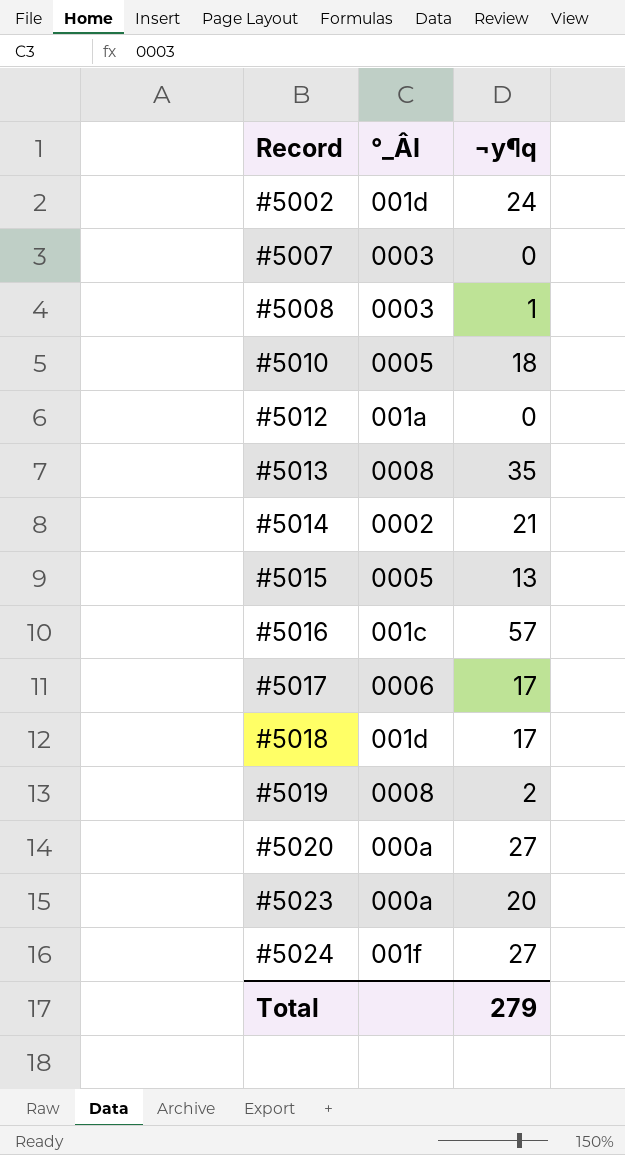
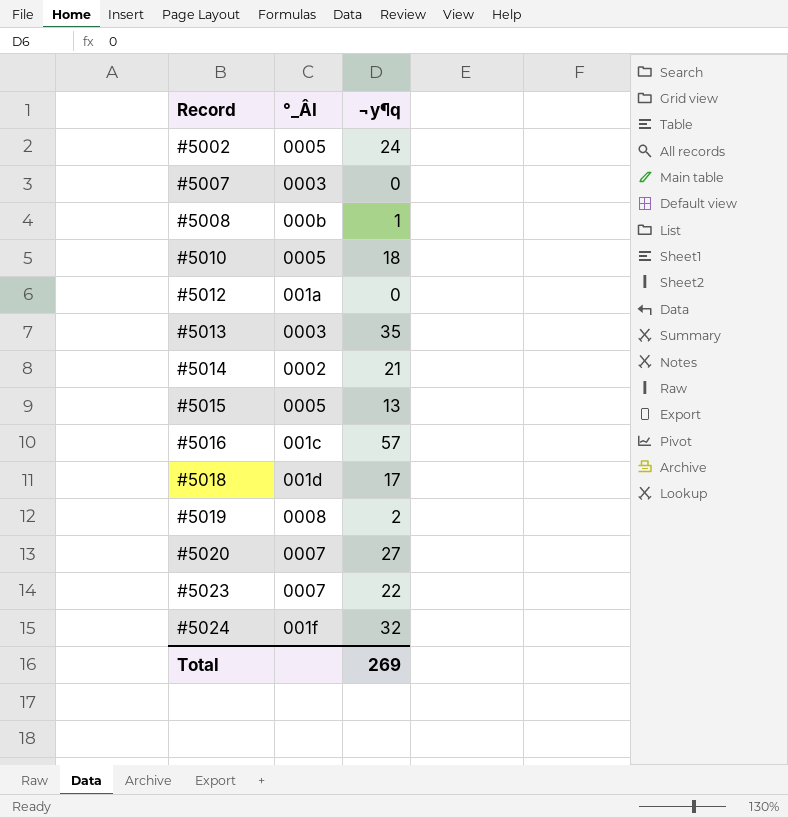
row #5017: 0006 | 17 -> none
#5002 | °_ÂI: 001d -> 0005
#5008 | °_ÂI: 0003 -> 000b
#5013 | °_ÂI: 0008 -> 0003
#5020 | °_ÂI: 000a -> 0007
#5023 | °_ÂI: 000a -> 0007
#5023 | ¬y¶q: 20 -> 22
#5024 | ¬y¶q: 27 -> 32
Total | ¬y¶q: 279 -> 269

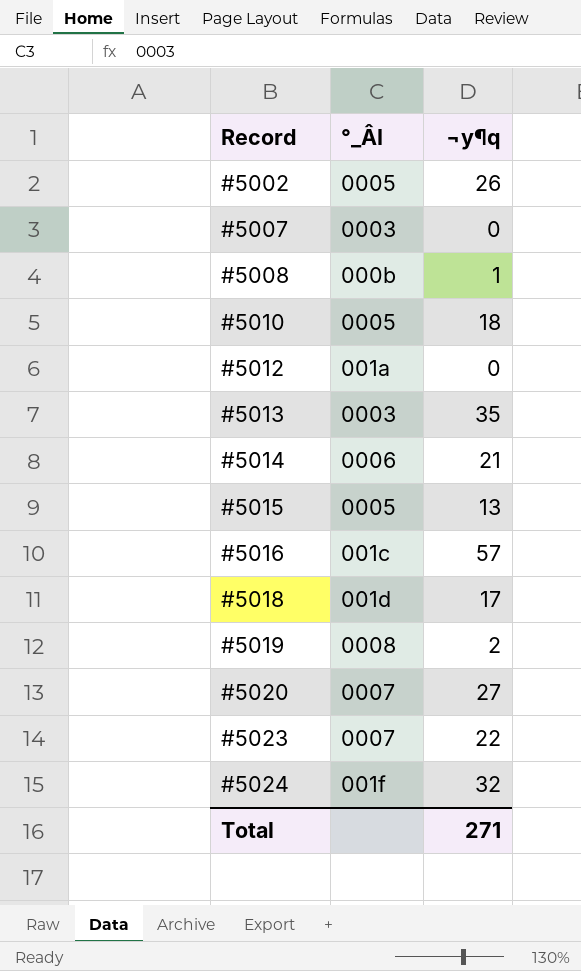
#5002 | ¬y¶q: 24 -> 26
#5014 | °_ÂI: 0002 -> 0006
Total | ¬y¶q: 269 -> 271

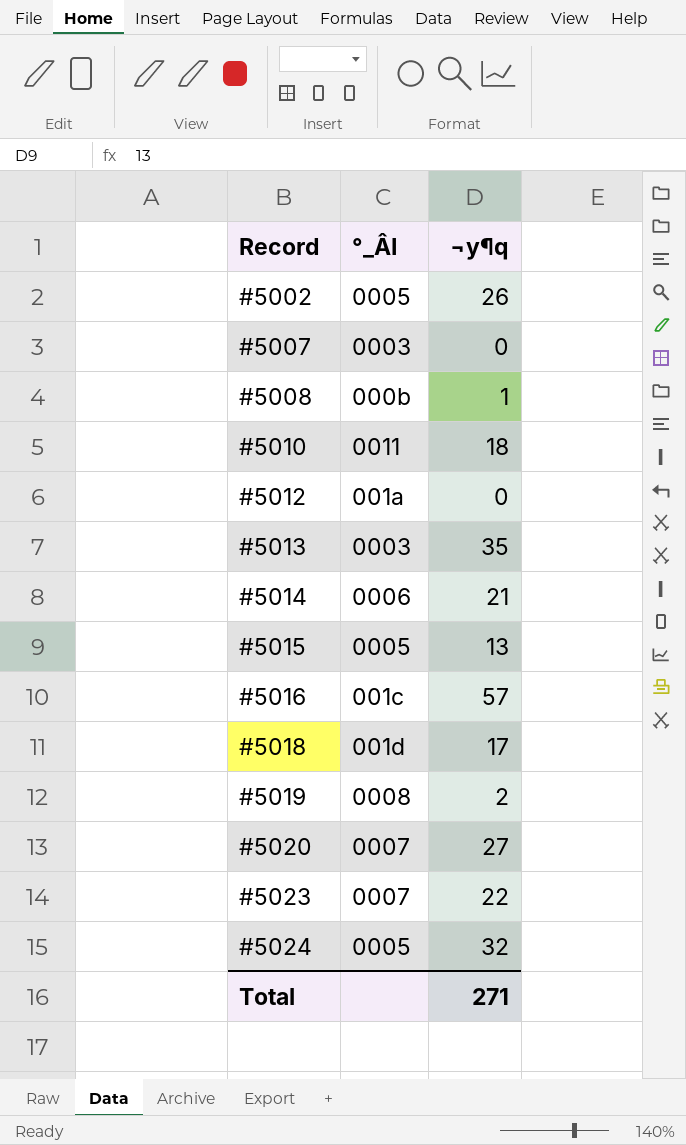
#5010 | °_ÂI: 0005 -> 0011
#5024 | °_ÂI: 001f -> 0005

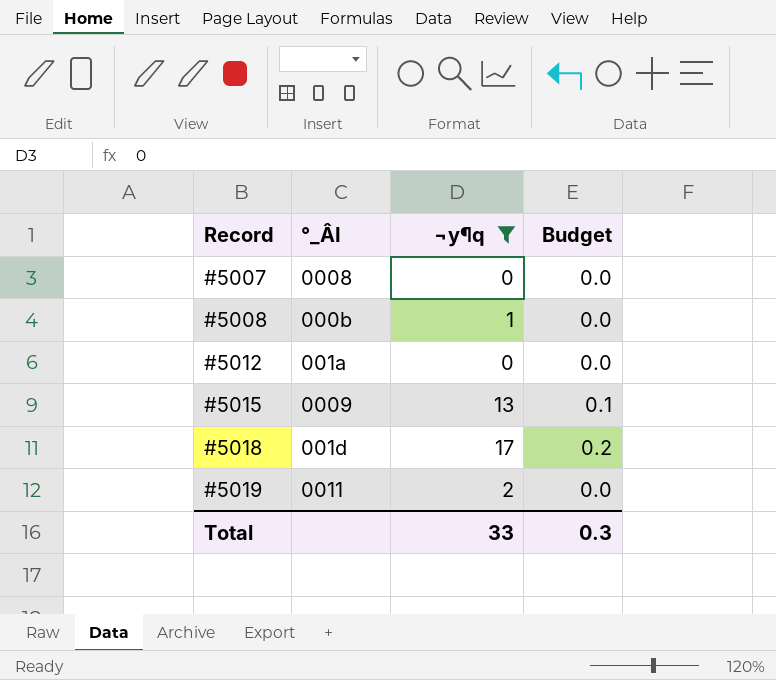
filter: none -> ¬y¶q <= 17
column Budget | formula: none -> [¬y¶q] * 0.01
#5007 | °_ÂI: 0003 -> 0008
#5015 | °_ÂI: 0005 -> 0009
#5019 | °_ÂI: 0008 -> 0011
Total | ¬y¶q: 271 -> 33

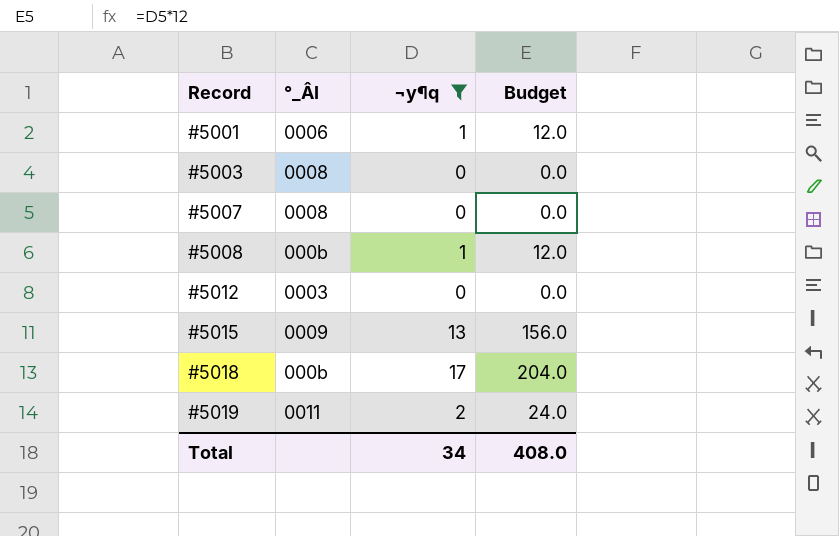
column Budget | formula: [¬y¶q] * 0.01 -> [¬y¶q] * 12
row #5001: none -> 0006 | 1 | 12.0
row #5003: none -> 0008 | 0 | 0.0
#5012 | °_ÂI: 001a -> 0003
#5018 | °_ÂI: 001d -> 000b
Total | ¬y¶q: 33 -> 34
Total | Budget: 0.3 -> 408.0

